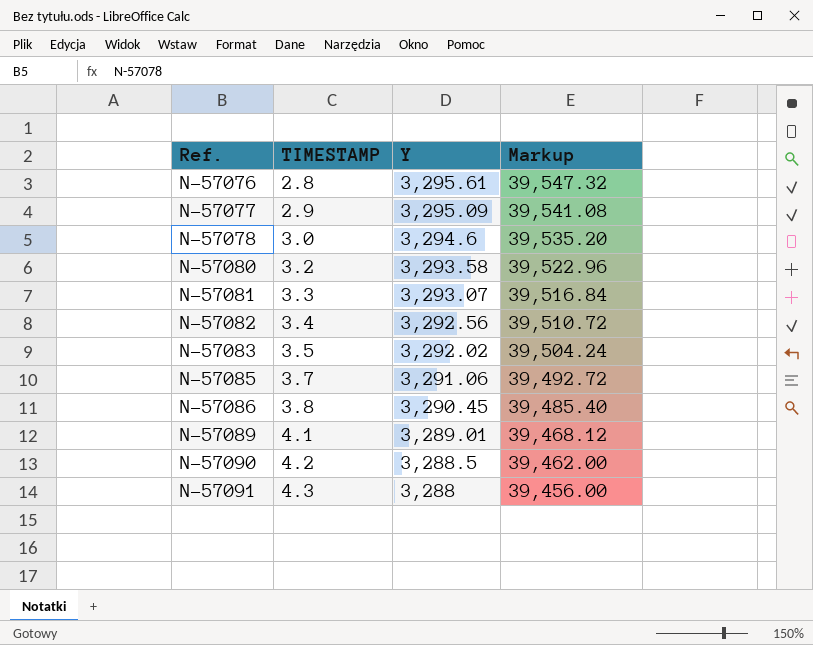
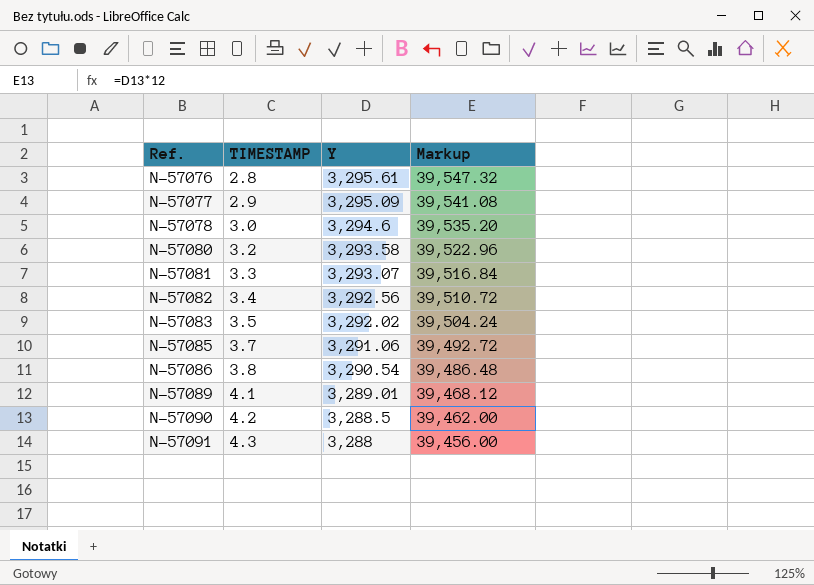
N-57086 | Y: 3,290.45 -> 3,290.54
N-57086 | Markup: 39,485.40 -> 39,486.48

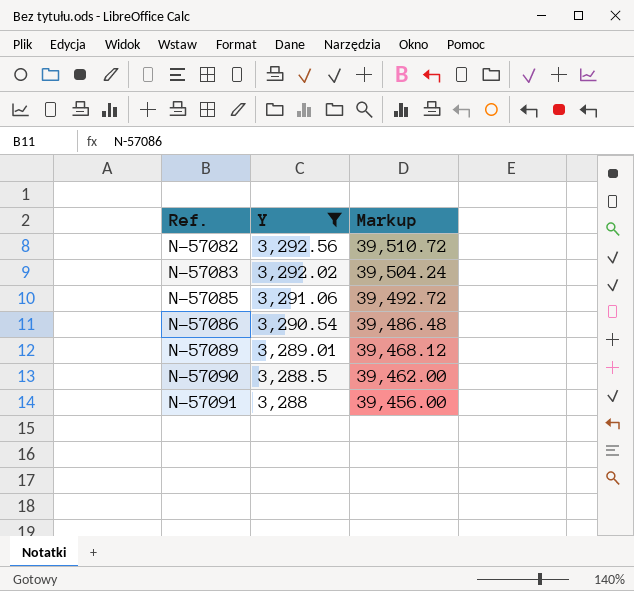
filter: none -> Y <= 3,292.56
column TIMESTAMP | position: 2 -> none

